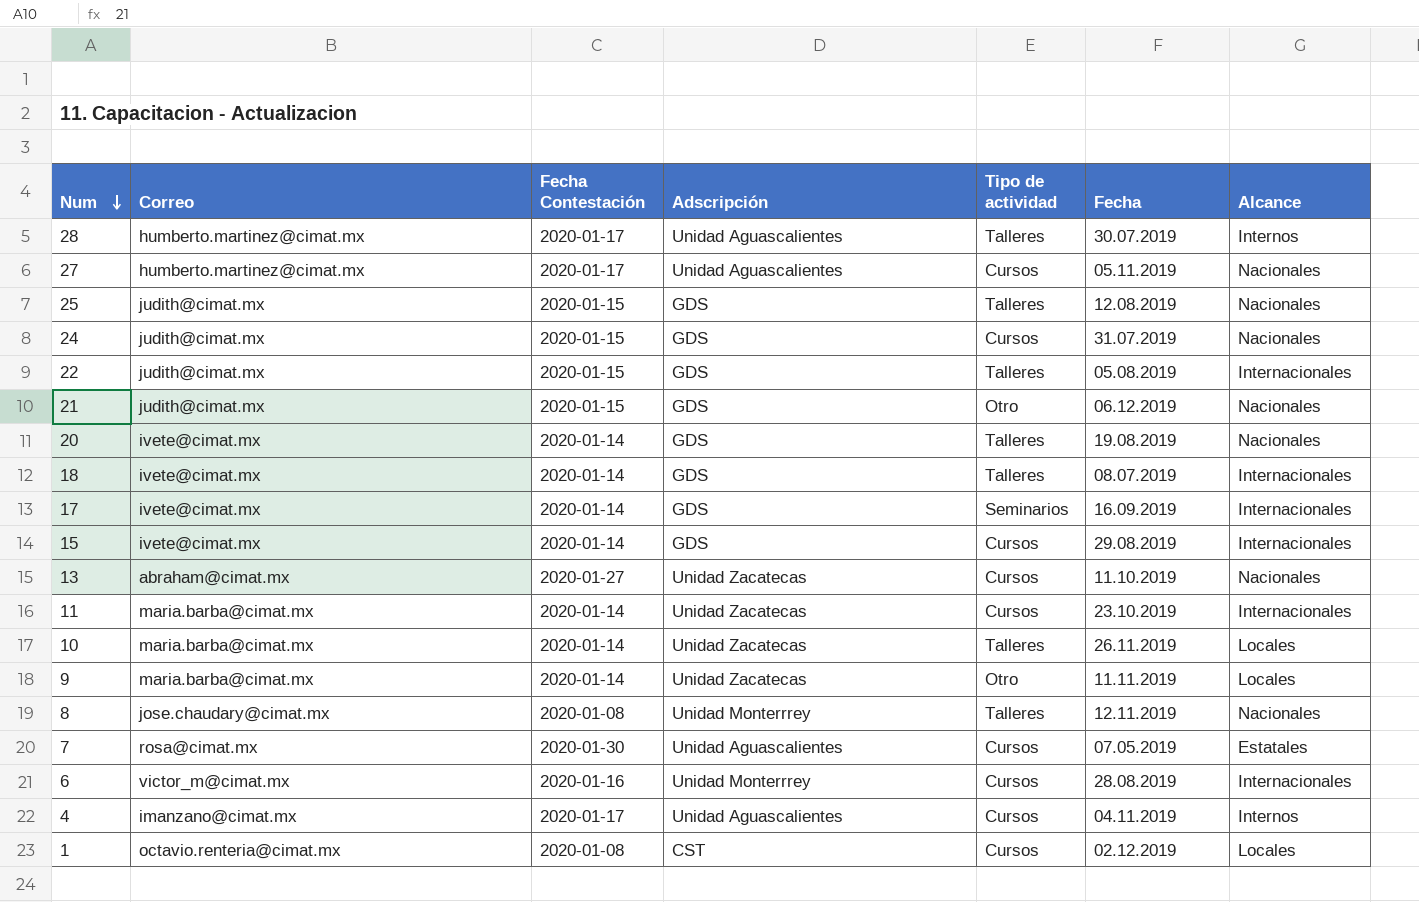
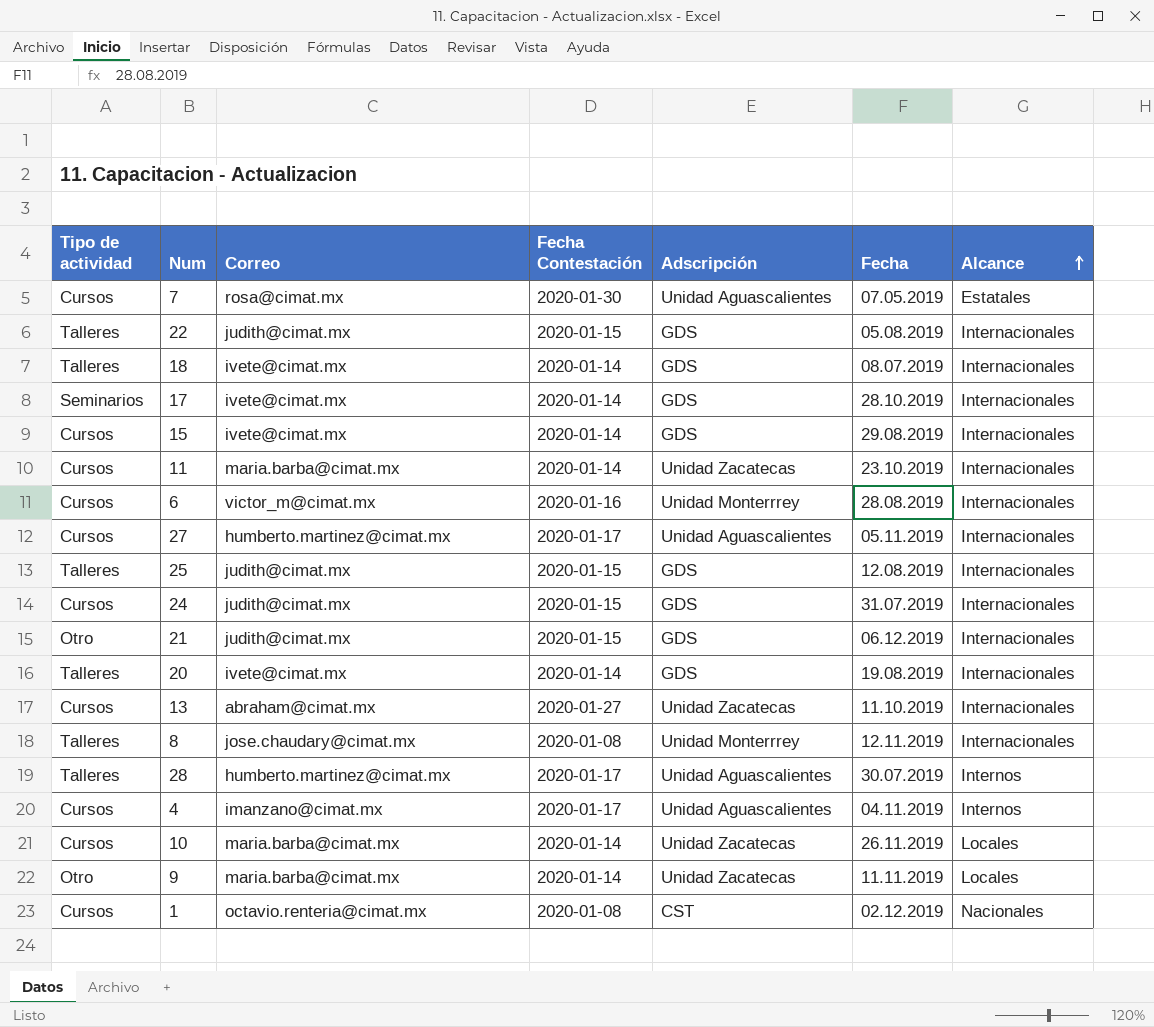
row order: Num descending -> Alcance ascending
column Tipo de actividad | position: 5 -> 1
17 | Fecha: 16.09.2019 -> 28.10.2019
27 | Alcance: Nacionales -> Internacionales
25 | Alcance: Nacionales -> Internacionales
24 | Alcance: Nacionales -> Internacionales
21 | Alcance: Nacionales -> Internacionales
20 | Alcance: Nacionales -> Internacionales
13 | Alcance: Nacionales -> Internacionales
8 | Alcance: Nacionales -> Internacionales
10 | Tipo de actividad: Talleres -> Cursos
1 | Alcance: Locales -> Nacionales

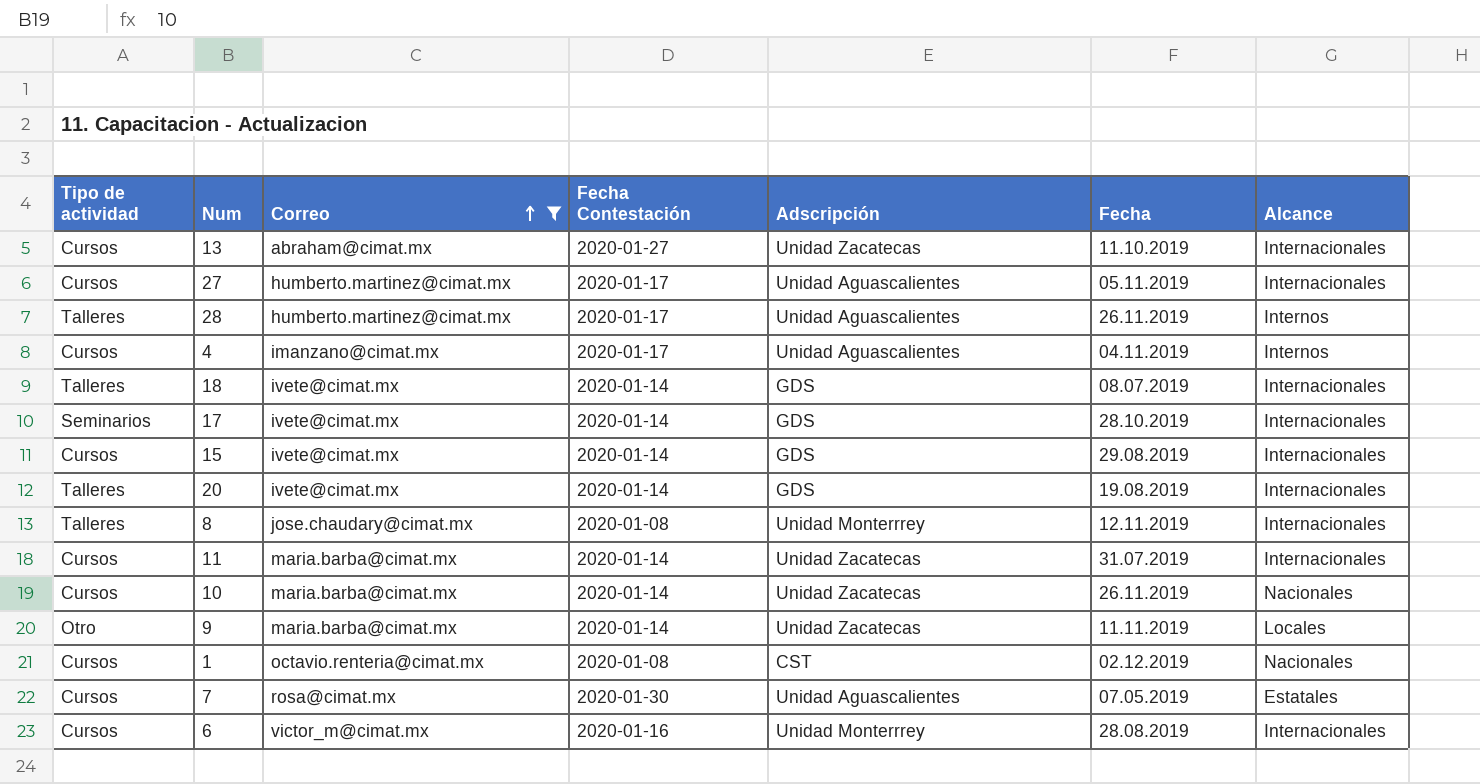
filter: none -> Correo != judith@cimat.mx
row order: Alcance ascending -> Correo ascending
28 | Fecha: 30.07.2019 -> 26.11.2019
11 | Fecha: 23.10.2019 -> 31.07.2019
10 | Alcance: Locales -> Nacionales

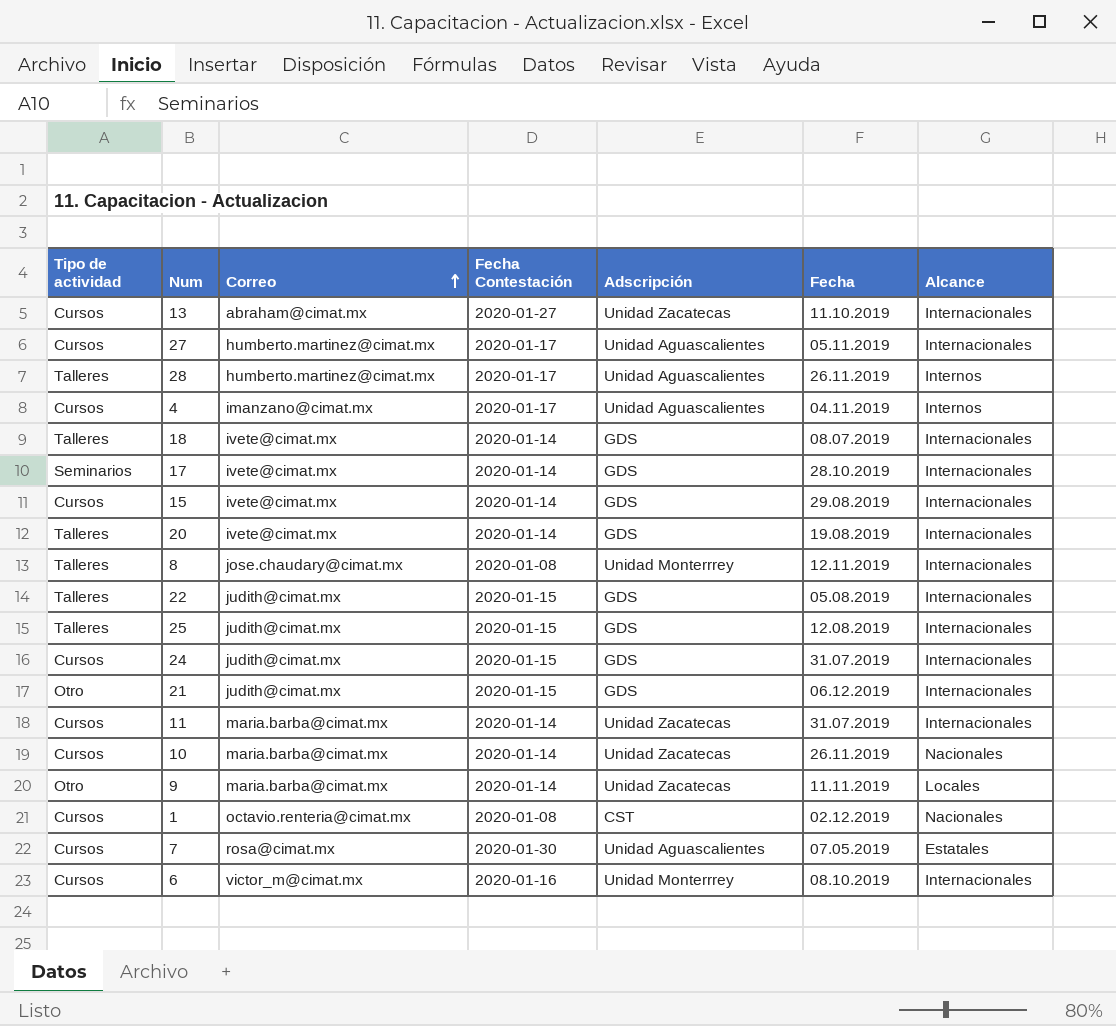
filter: Correo != judith@cimat.mx -> none
6 | Fecha: 28.08.2019 -> 08.10.2019

